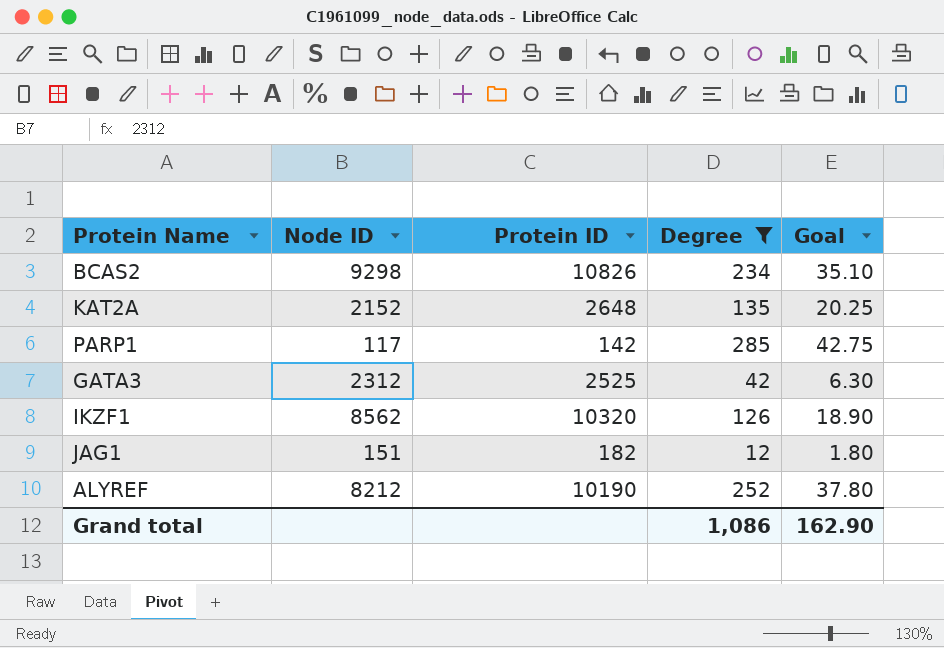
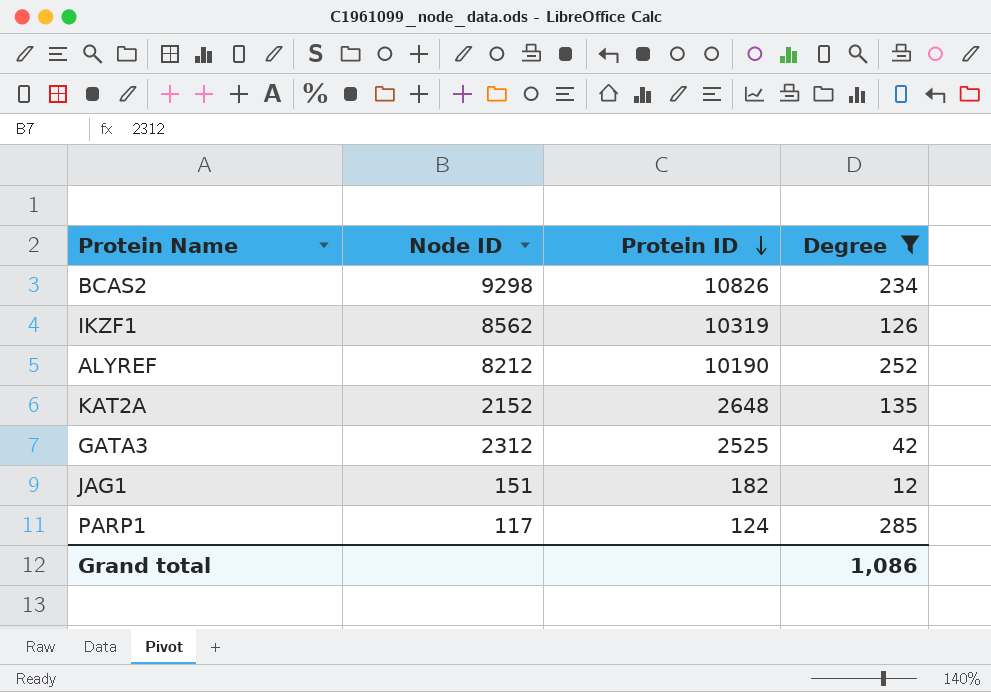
row order: none -> Protein ID descending
column Goal | formula: [Degree] * 0.15 -> none
IKZF1 | Protein ID: 10320 -> 10319
PARP1 | Protein ID: 142 -> 124

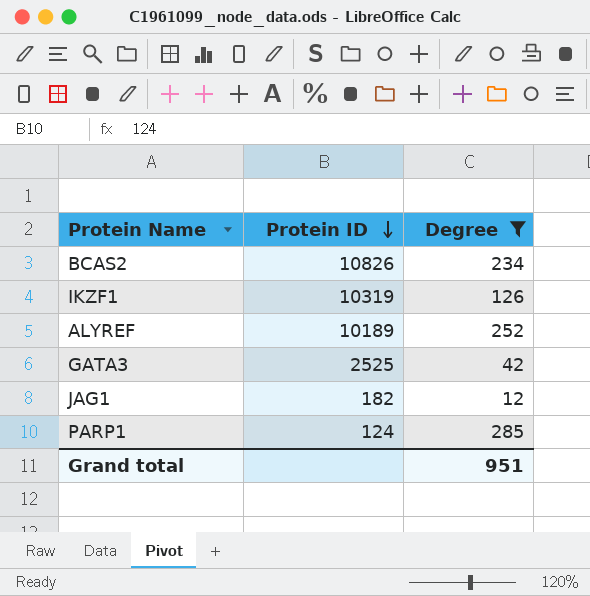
column Node ID | position: 2 -> none
row KAT2A: 2152 | 2648 | 135 -> none
ALYREF | Protein ID: 10190 -> 10189
Grand total | Degree: 1,086 -> 951

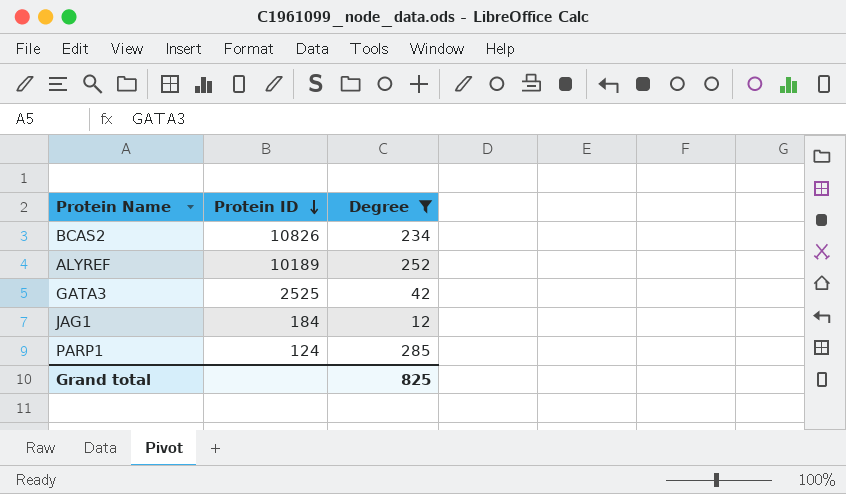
row IKZF1: 10319 | 126 -> none
JAG1 | Protein ID: 182 -> 184
Grand total | Degree: 951 -> 825

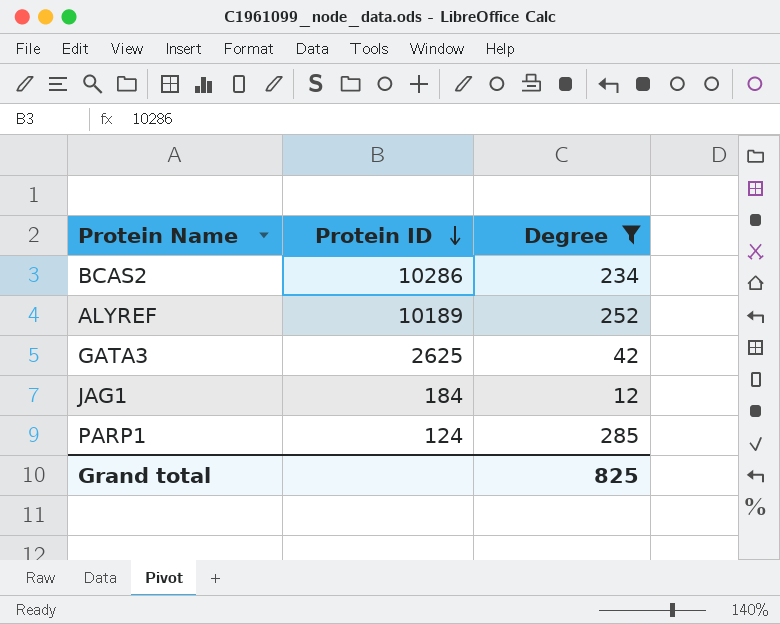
BCAS2 | Protein ID: 10826 -> 10286
GATA3 | Protein ID: 2525 -> 2625

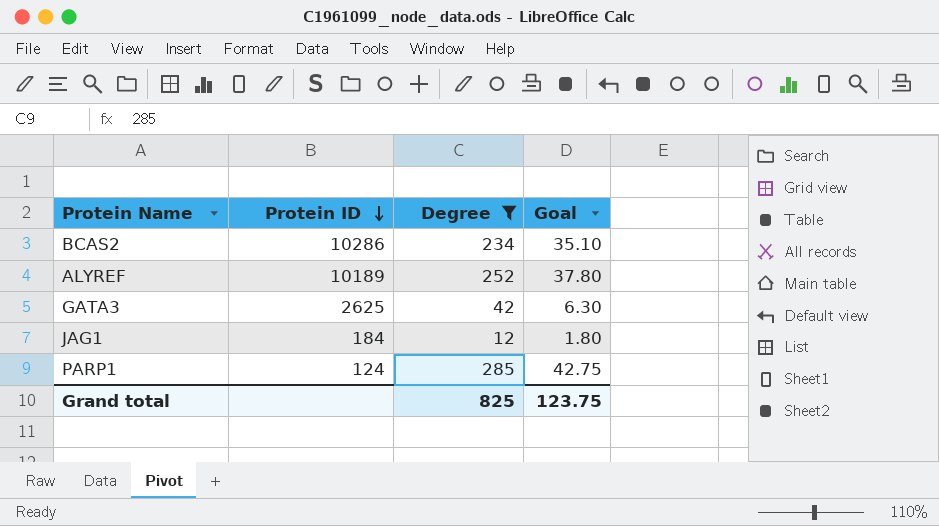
column Goal | formula: none -> [Degree] * 0.15

